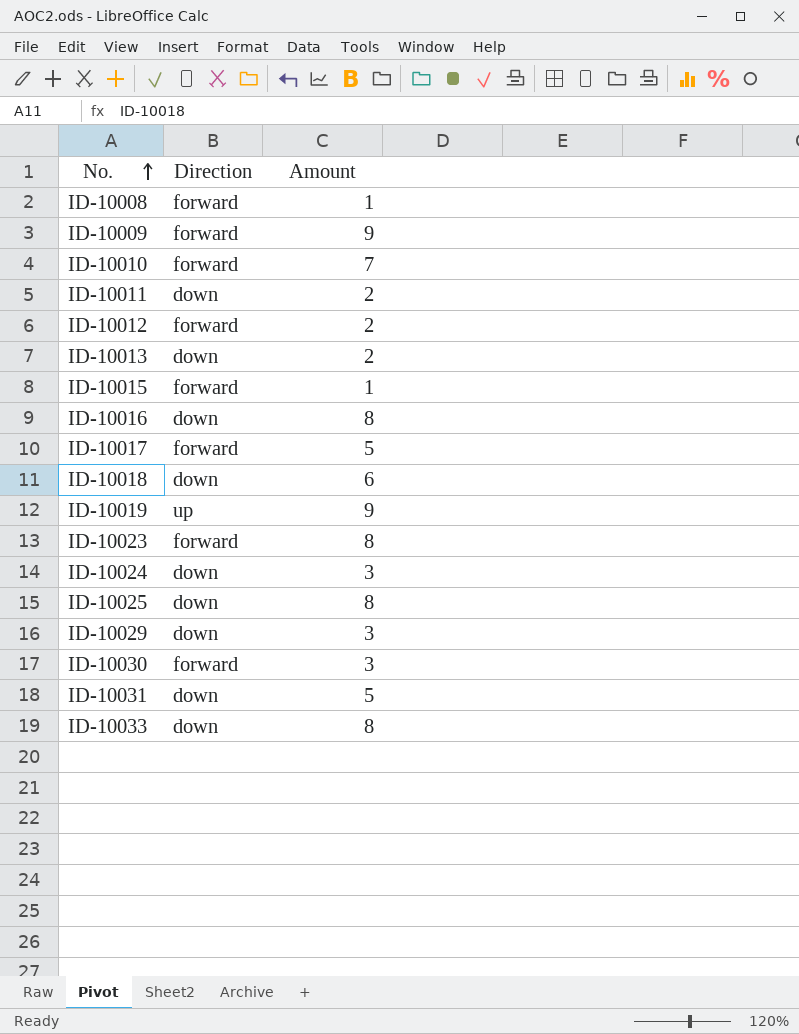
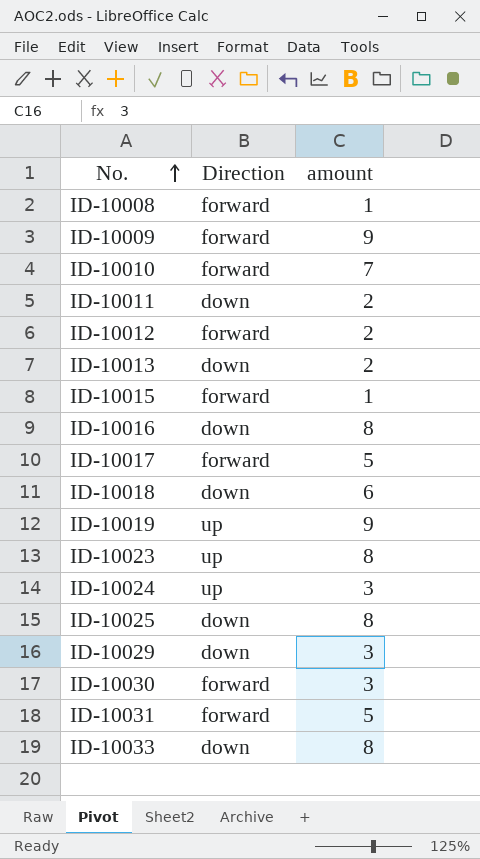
column name: Amount -> amount
ID-10023 | Direction: forward -> up
ID-10024 | Direction: down -> up
ID-10031 | Direction: down -> forward

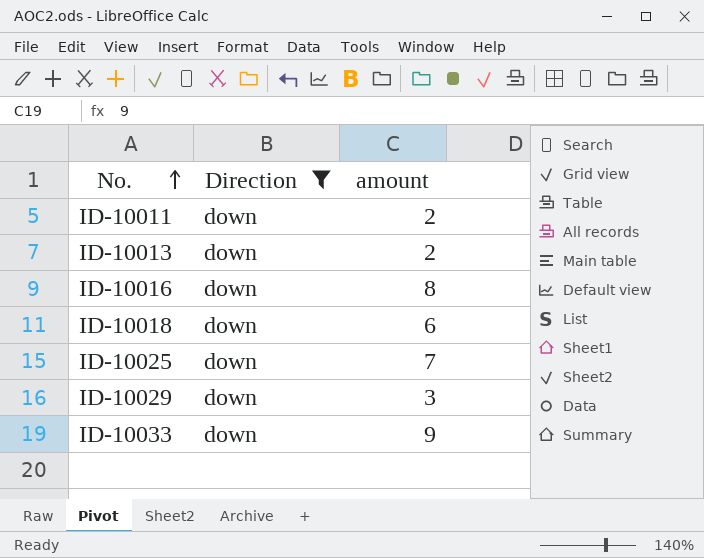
filter: none -> Direction = down
ID-10025 | amount: 8 -> 7
ID-10033 | amount: 8 -> 9

